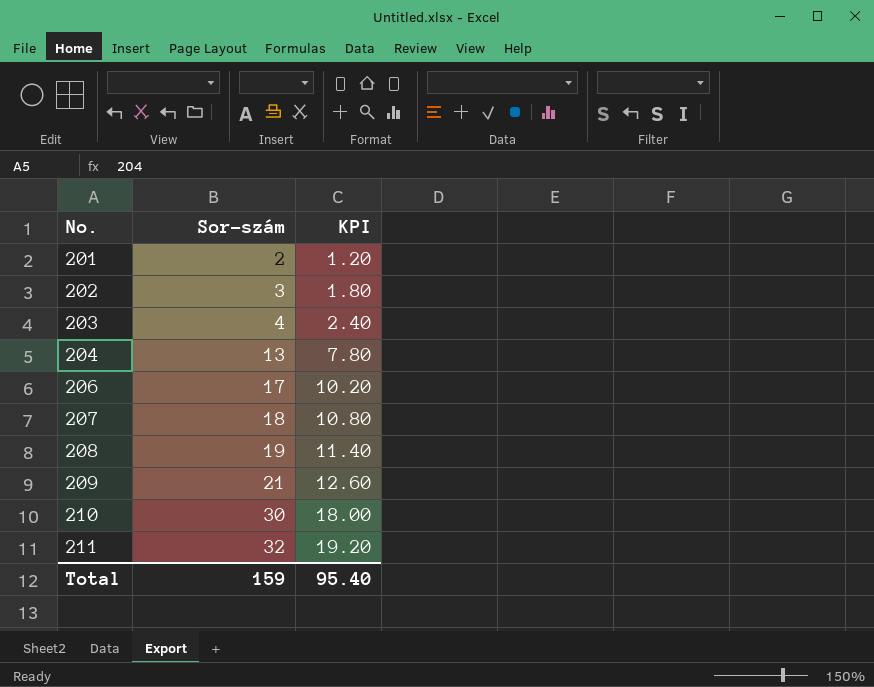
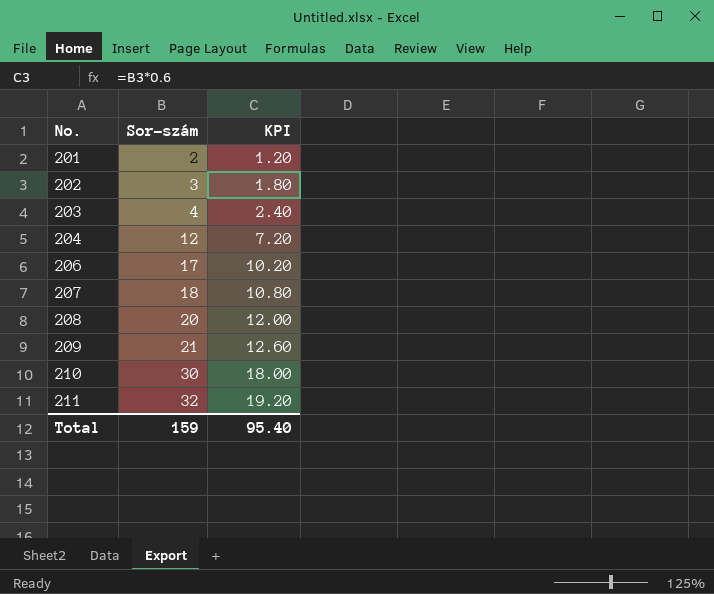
204 | Sor-szám: 13 -> 12
204 | KPI: 7.80 -> 7.20
208 | Sor-szám: 19 -> 20
208 | KPI: 11.40 -> 12.00

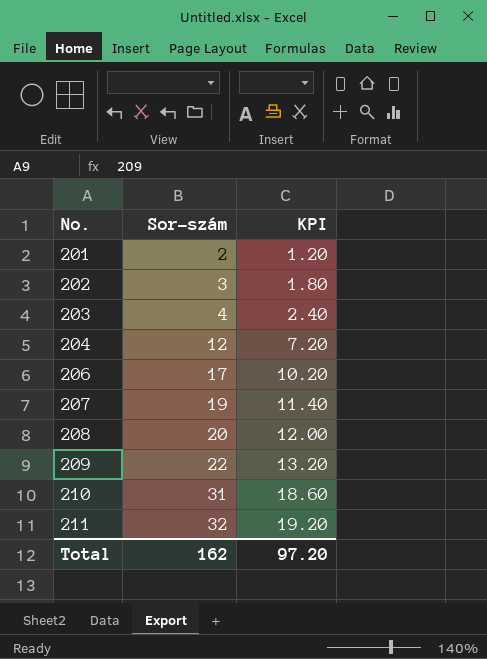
207 | Sor-szám: 18 -> 19
207 | KPI: 10.80 -> 11.40
209 | Sor-szám: 21 -> 22
209 | KPI: 12.60 -> 13.20
210 | Sor-szám: 30 -> 31
210 | KPI: 18.00 -> 18.60
Total | Sor-szám: 159 -> 162
Total | KPI: 95.40 -> 97.20

